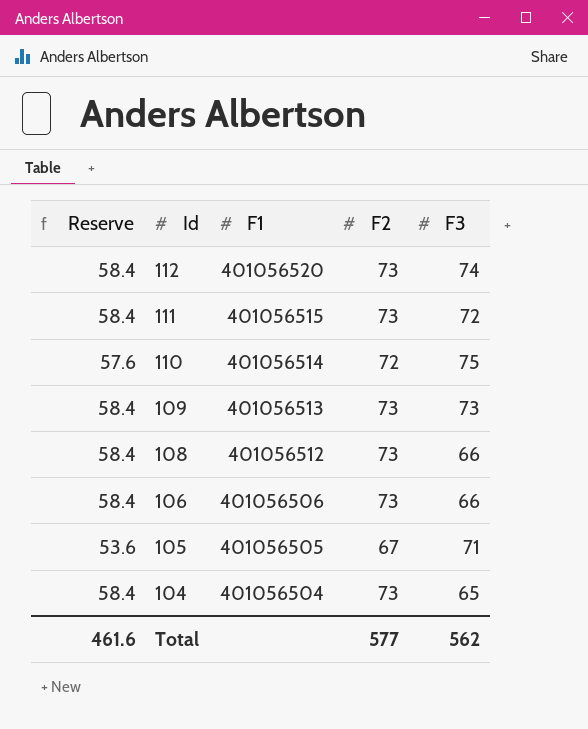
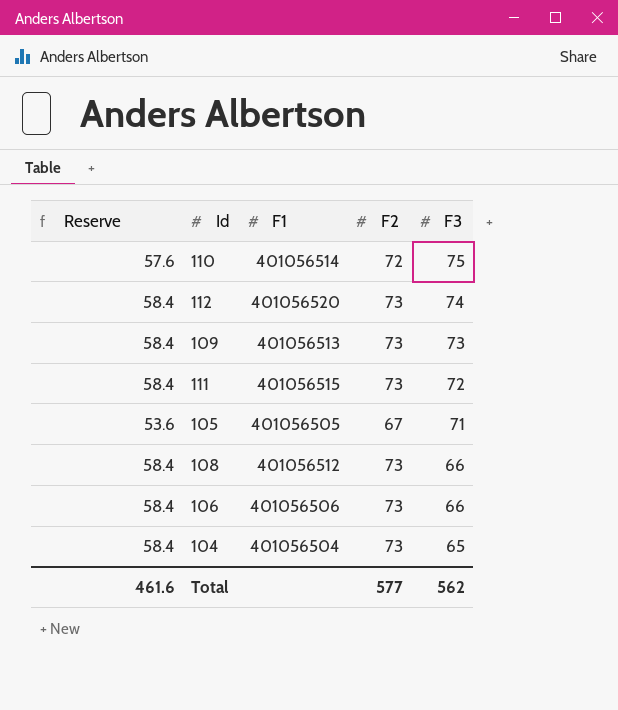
row order: Id descending -> F3 descending

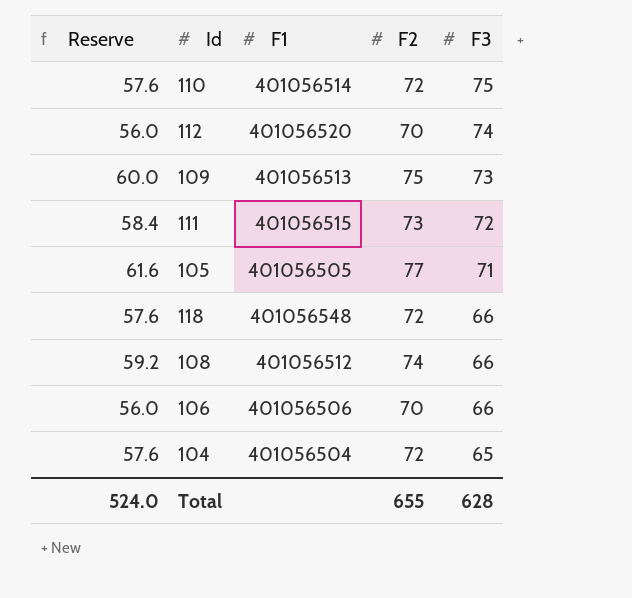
112 | Reserve: 58.4 -> 56.0
112 | F2: 73 -> 70
109 | Reserve: 58.4 -> 60.0
109 | F2: 73 -> 75
105 | Reserve: 53.6 -> 61.6
105 | F2: 67 -> 77
row 118: none -> 57.6 | 401056548 | 72 | 66
108 | Reserve: 58.4 -> 59.2
108 | F2: 73 -> 74
106 | Reserve: 58.4 -> 56.0
106 | F2: 73 -> 70
104 | Reserve: 58.4 -> 57.6
104 | F2: 73 -> 72
Total | Reserve: 461.6 -> 524.0
Total | F2: 577 -> 655
Total | F3: 562 -> 628

